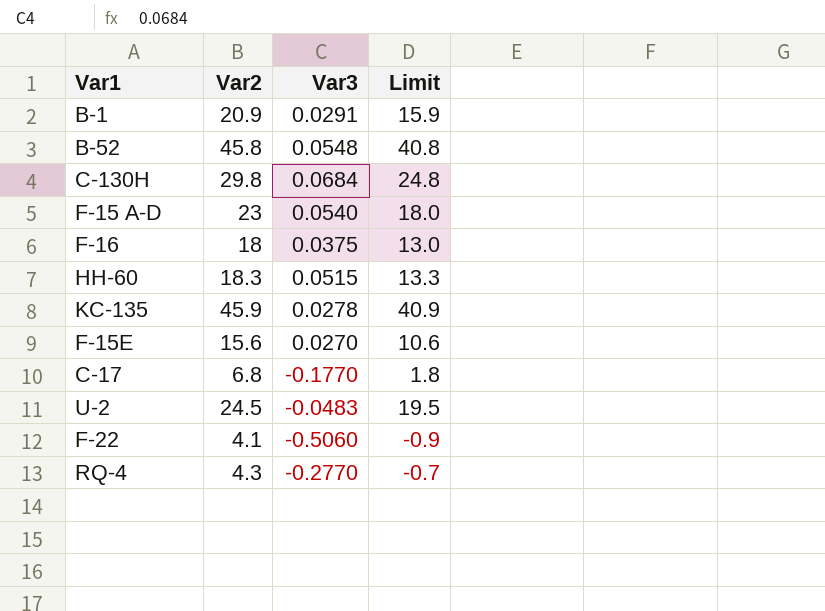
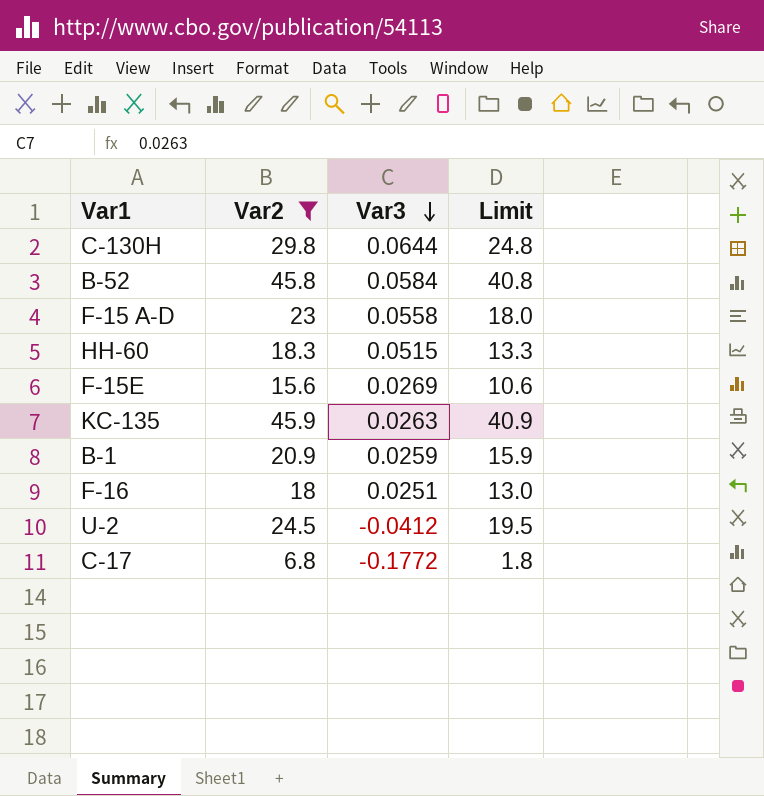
filter: none -> Var2 >= 6.8
row order: none -> Var3 descending
C-130H | Var3: 0.0684 -> 0.0644
B-52 | Var3: 0.0548 -> 0.0584
F-15 A-D | Var3: 0.0540 -> 0.0558
F-15E | Var3: 0.0270 -> 0.0269
KC-135 | Var3: 0.0278 -> 0.0263
B-1 | Var3: 0.0291 -> 0.0259
F-16 | Var3: 0.0375 -> 0.0251
U-2 | Var3: -0.0483 -> -0.0412
C-17 | Var3: -0.1770 -> -0.1772

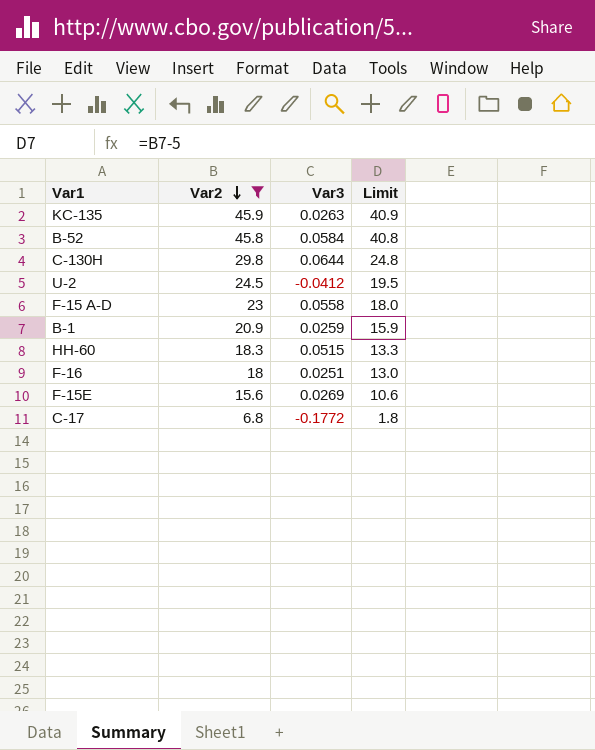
row order: Var3 descending -> Var2 descending

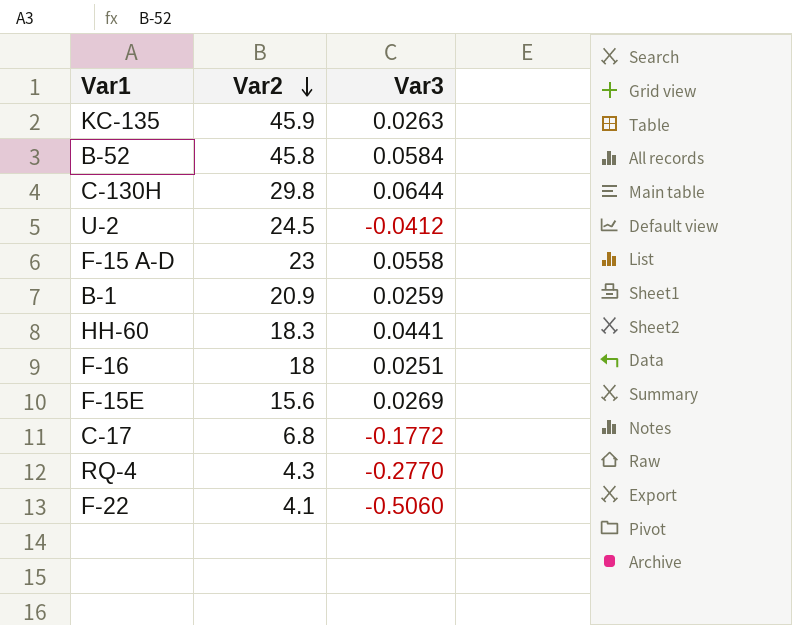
filter: Var2 >= 6.8 -> none
column Limit | formula: [Var2] - 5 -> none
HH-60 | Var3: 0.0515 -> 0.0441

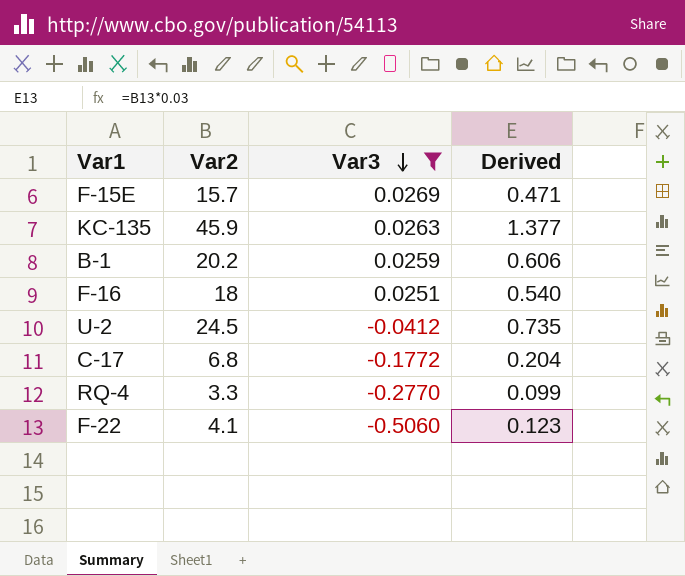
filter: none -> Var3 <= 0.0269
row order: Var2 descending -> Var3 descending
column Derived | formula: none -> [Var2] * 0.03
F-15E | Var2: 15.6 -> 15.7
B-1 | Var2: 20.9 -> 20.2
RQ-4 | Var2: 4.3 -> 3.3

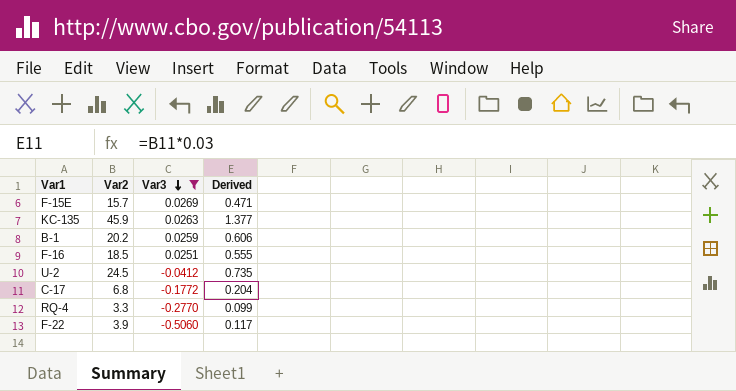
F-16 | Var2: 18 -> 18.5
F-16 | Derived: 0.540 -> 0.555
F-22 | Var2: 4.1 -> 3.9
F-22 | Derived: 0.123 -> 0.117

